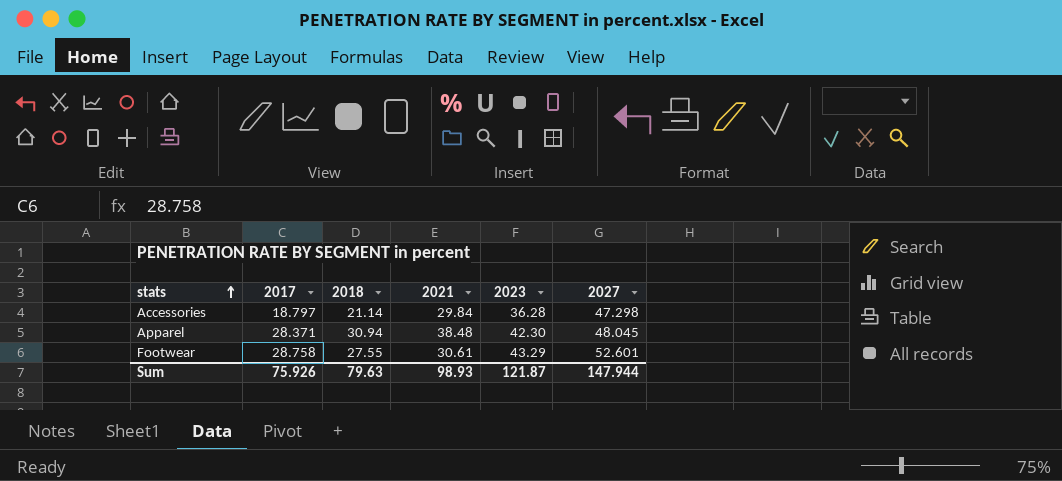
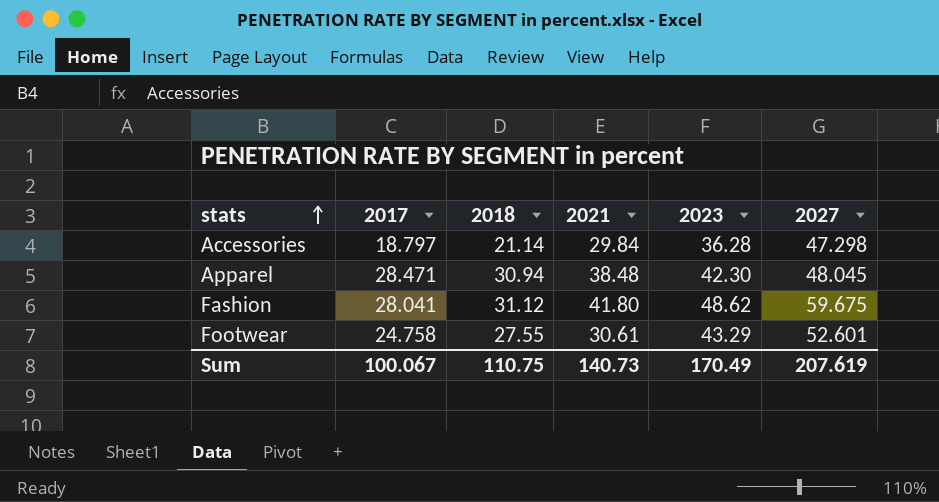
Apparel | 2017: 28.371 -> 28.471
row Fashion: none -> 28.041 | 31.12 | 41.80 | 48.62 | 59.675
Footwear | 2017: 28.758 -> 24.758
Sum | 2017: 75.926 -> 100.067
Sum | 2018: 79.63 -> 110.75
Sum | 2021: 98.93 -> 140.73
Sum | 2023: 121.87 -> 170.49
Sum | 2027: 147.944 -> 207.619

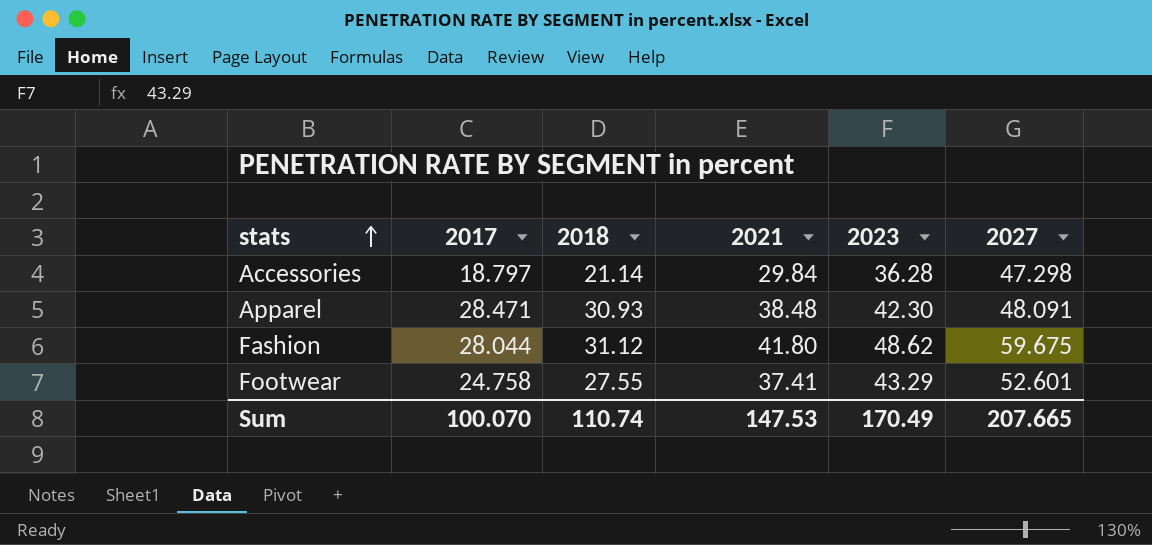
Apparel | 2018: 30.94 -> 30.93
Apparel | 2027: 48.045 -> 48.091
Fashion | 2017: 28.041 -> 28.044
Footwear | 2021: 30.61 -> 37.41
Sum | 2017: 100.067 -> 100.070
Sum | 2018: 110.75 -> 110.74
Sum | 2021: 140.73 -> 147.53
Sum | 2027: 207.619 -> 207.665

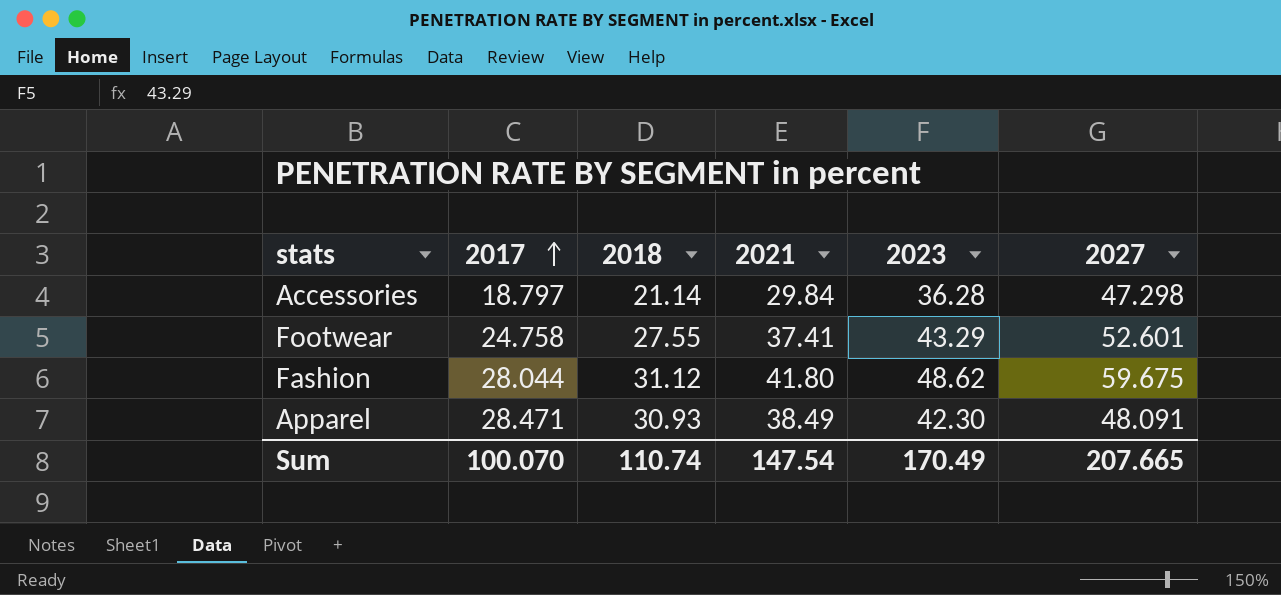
row order: stats ascending -> 2017 ascending
Apparel | 2021: 38.48 -> 38.49
Sum | 2021: 147.53 -> 147.54

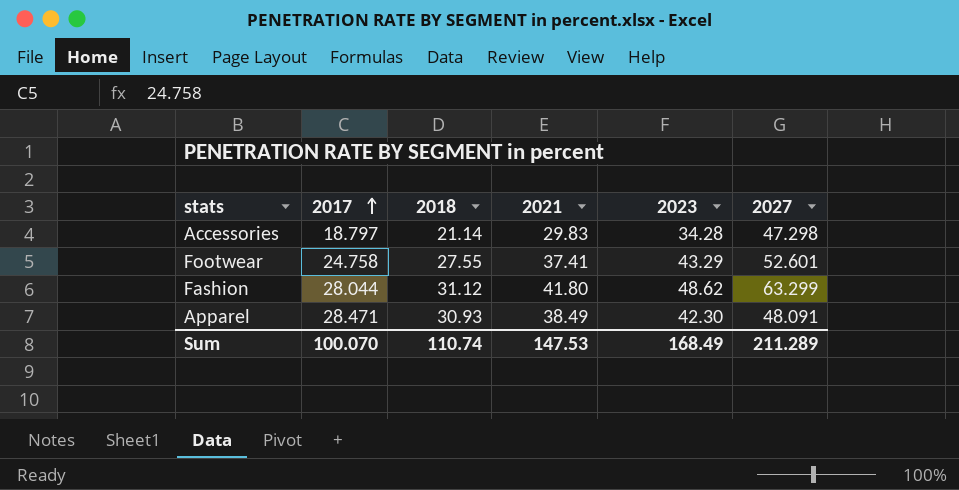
Accessories | 2021: 29.84 -> 29.83
Accessories | 2023: 36.28 -> 34.28
Fashion | 2027: 59.675 -> 63.299
Sum | 2021: 147.54 -> 147.53
Sum | 2023: 170.49 -> 168.49
Sum | 2027: 207.665 -> 211.289

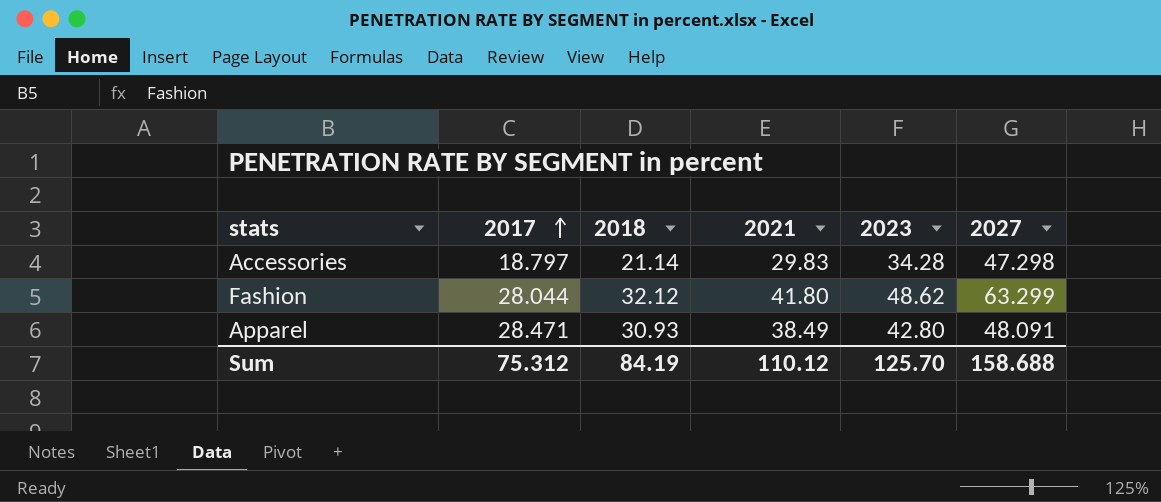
row Footwear: 24.758 | 27.55 | 37.41 | 43.29 | 52.601 -> none
Fashion | 2018: 31.12 -> 32.12
Apparel | 2023: 42.30 -> 42.80
Sum | 2017: 100.070 -> 75.312
Sum | 2018: 110.74 -> 84.19
Sum | 2021: 147.53 -> 110.12
Sum | 2023: 168.49 -> 125.70
Sum | 2027: 211.289 -> 158.688

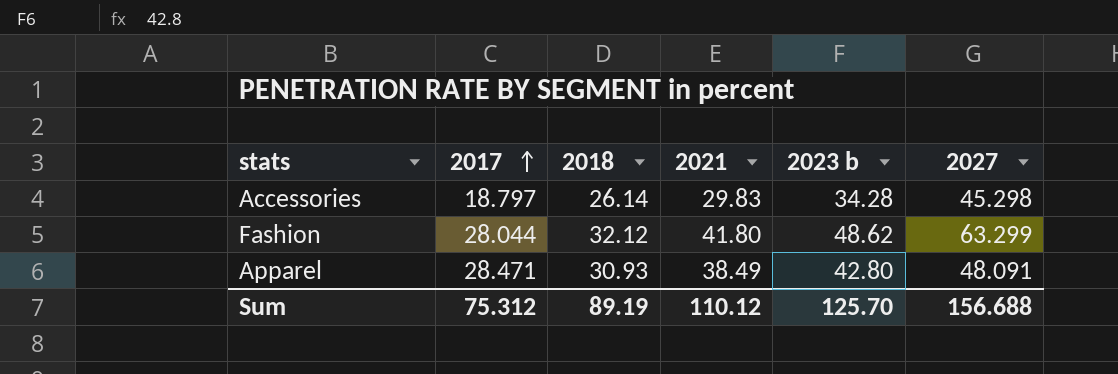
column name: 2023 -> 2023 b
Accessories | 2018: 21.14 -> 26.14
Accessories | 2027: 47.298 -> 45.298
Sum | 2018: 84.19 -> 89.19
Sum | 2027: 158.688 -> 156.688

